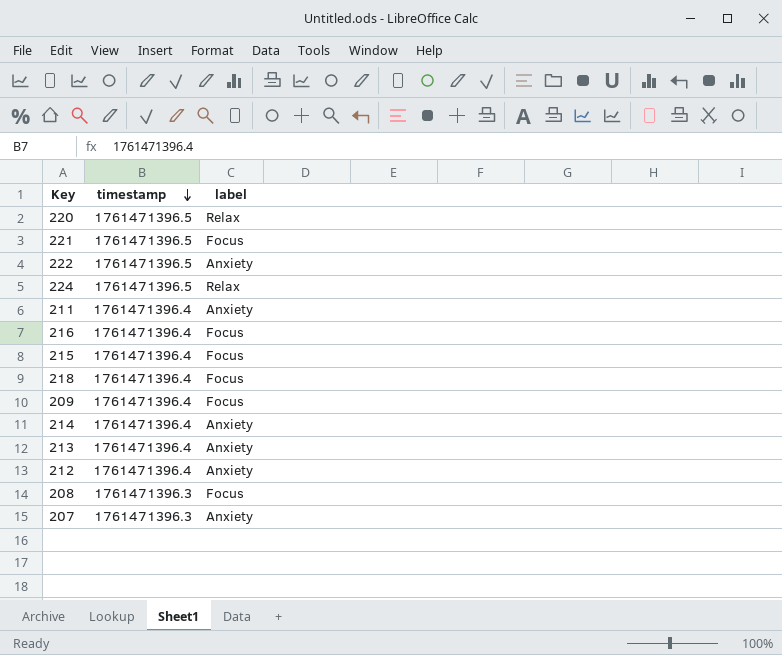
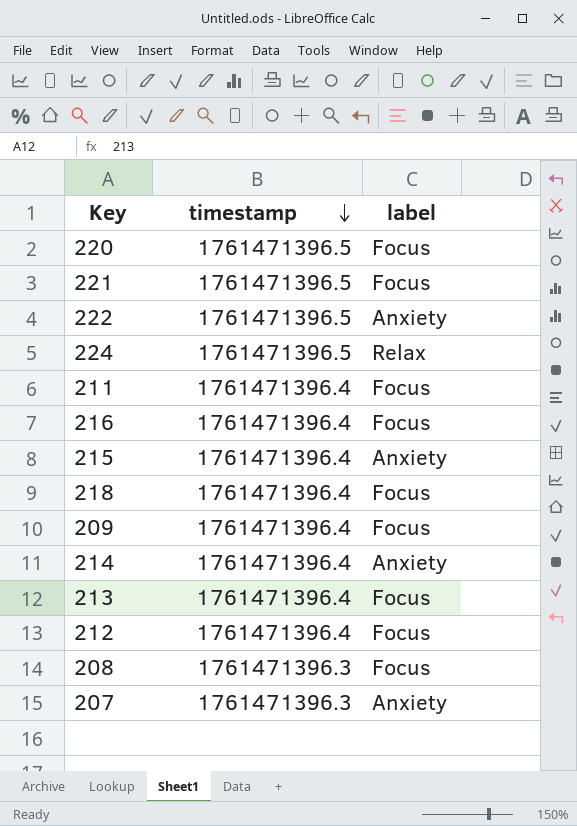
220 | label: Relax -> Focus
211 | label: Anxiety -> Focus
215 | label: Focus -> Anxiety
213 | label: Anxiety -> Focus
212 | label: Anxiety -> Focus

